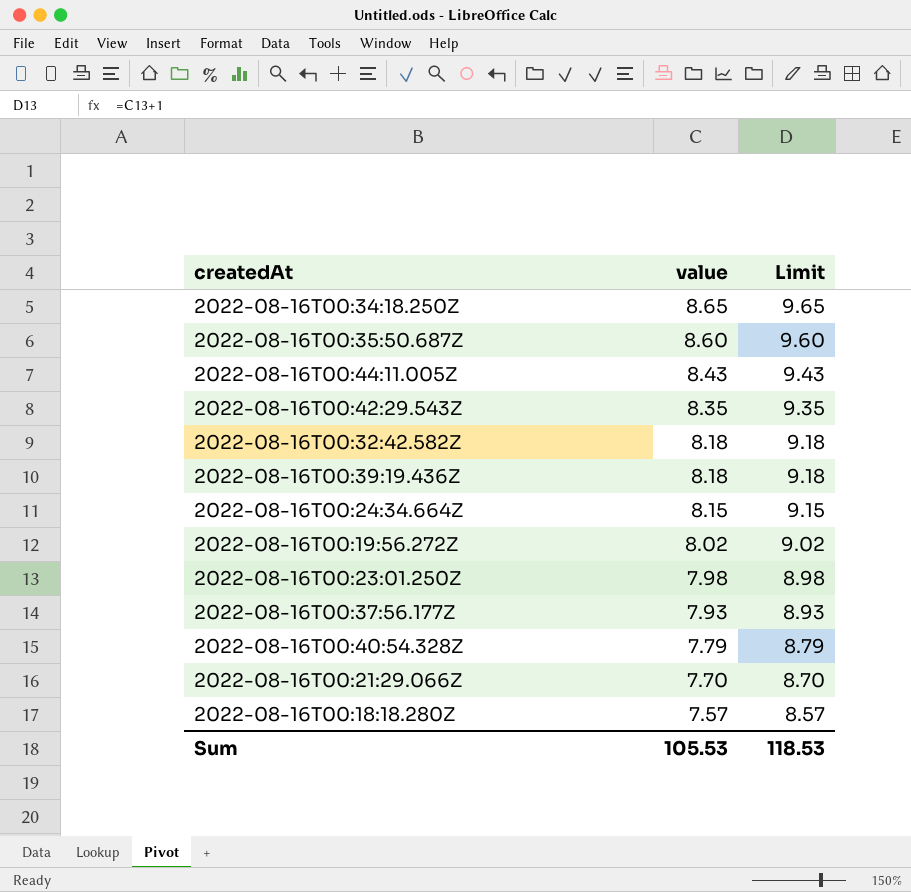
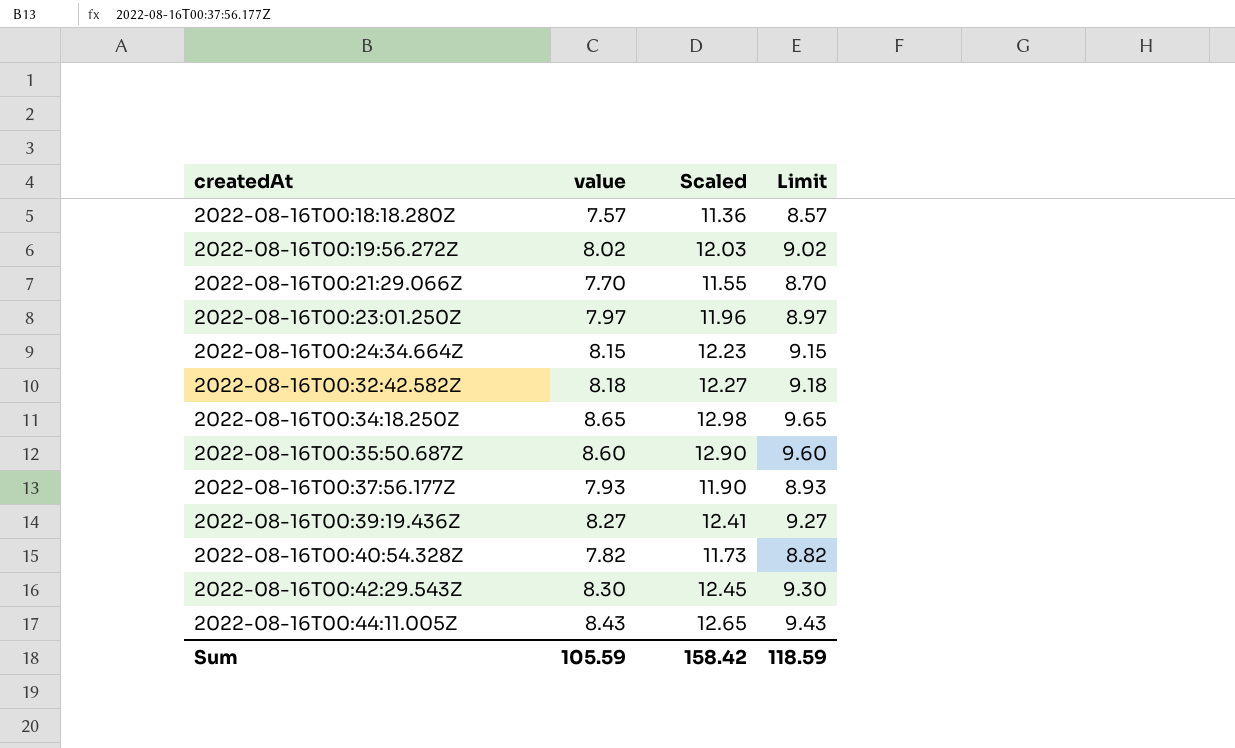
row order: value descending -> createdAt ascending
column Scaled | formula: none -> [value] * 1.5
2022-08-16T00:23:01.250Z | value: 7.98 -> 7.97
2022-08-16T00:23:01.250Z | Limit: 8.98 -> 8.97
2022-08-16T00:39:19.436Z | value: 8.18 -> 8.27
2022-08-16T00:39:19.436Z | Limit: 9.18 -> 9.27
2022-08-16T00:40:54.328Z | value: 7.79 -> 7.82
2022-08-16T00:40:54.328Z | Limit: 8.79 -> 8.82
2022-08-16T00:42:29.543Z | value: 8.35 -> 8.30
2022-08-16T00:42:29.543Z | Limit: 9.35 -> 9.30
Sum | value: 105.53 -> 105.59
Sum | Limit: 118.53 -> 118.59

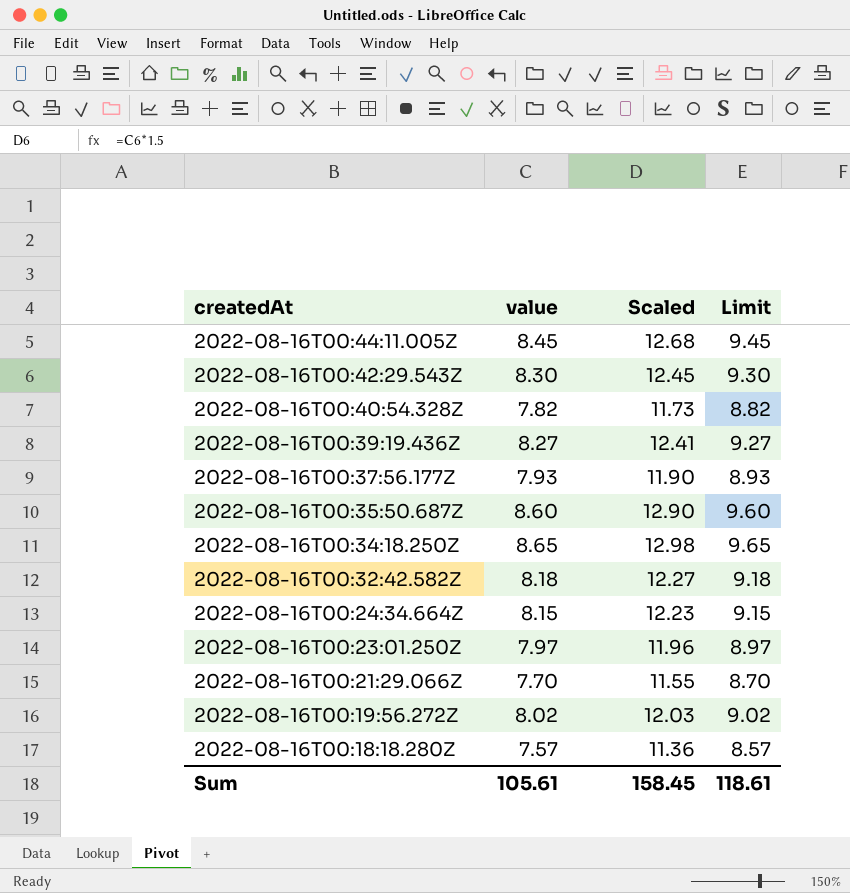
row order: createdAt ascending -> createdAt descending
2022-08-16T00:44:11.005Z | value: 8.43 -> 8.45
2022-08-16T00:44:11.005Z | Scaled: 12.65 -> 12.68
2022-08-16T00:44:11.005Z | Limit: 9.43 -> 9.45
Sum | value: 105.59 -> 105.61
Sum | Scaled: 158.42 -> 158.45
Sum | Limit: 118.59 -> 118.61

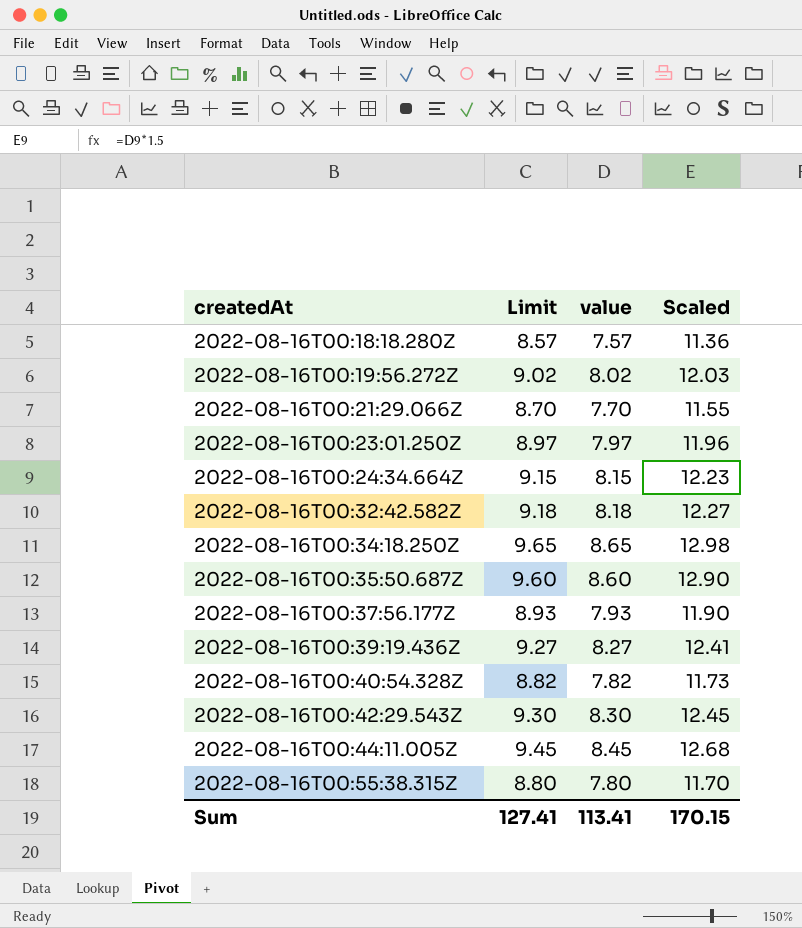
row order: createdAt descending -> createdAt ascending
column Limit | position: 4 -> 2
row 2022-08-16T00:55:38.315Z: none -> 8.80 | 7.80 | 11.70
Sum | Limit: 118.61 -> 127.41
Sum | value: 105.61 -> 113.41
Sum | Scaled: 158.45 -> 170.15

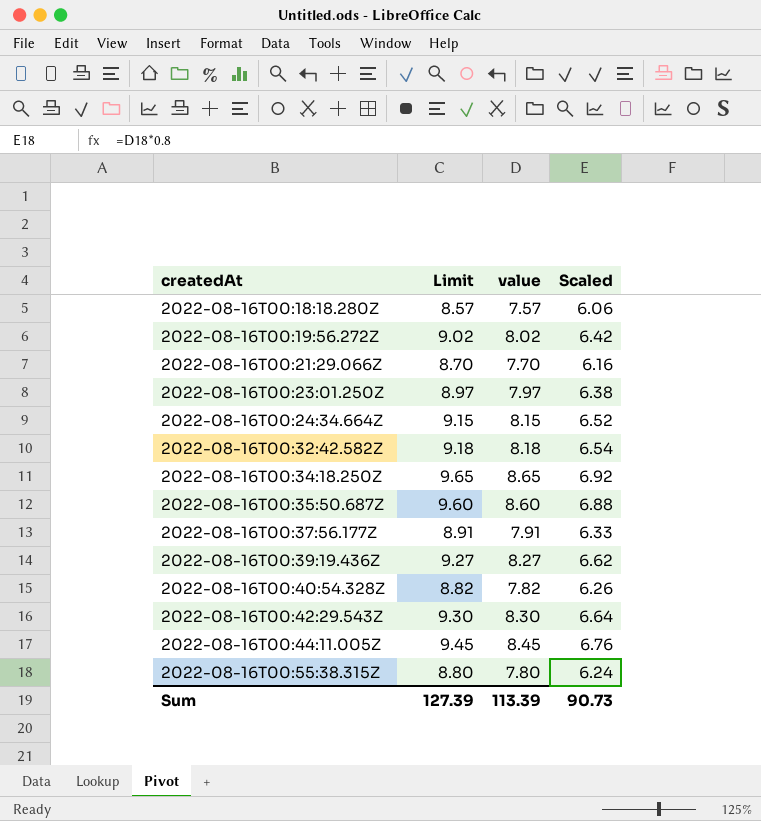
column Scaled | formula: [value] * 1.5 -> [value] * 0.8
2022-08-16T00:37:56.177Z | Limit: 8.93 -> 8.91
2022-08-16T00:37:56.177Z | value: 7.93 -> 7.91
Sum | Limit: 127.41 -> 127.39
Sum | value: 113.41 -> 113.39
Sum | Scaled: 170.15 -> 90.73

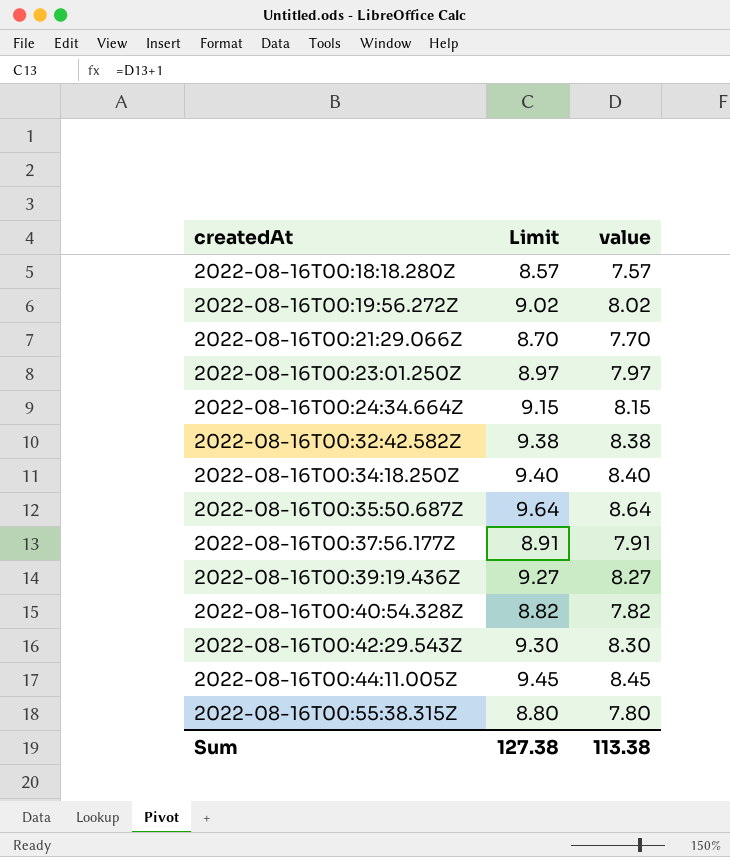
column Scaled | formula: [value] * 0.8 -> none
2022-08-16T00:32:42.582Z | Limit: 9.18 -> 9.38
2022-08-16T00:32:42.582Z | value: 8.18 -> 8.38
2022-08-16T00:34:18.250Z | Limit: 9.65 -> 9.40
2022-08-16T00:34:18.250Z | value: 8.65 -> 8.40
2022-08-16T00:35:50.687Z | Limit: 9.60 -> 9.64
2022-08-16T00:35:50.687Z | value: 8.60 -> 8.64
Sum | Limit: 127.39 -> 127.38
Sum | value: 113.39 -> 113.38

